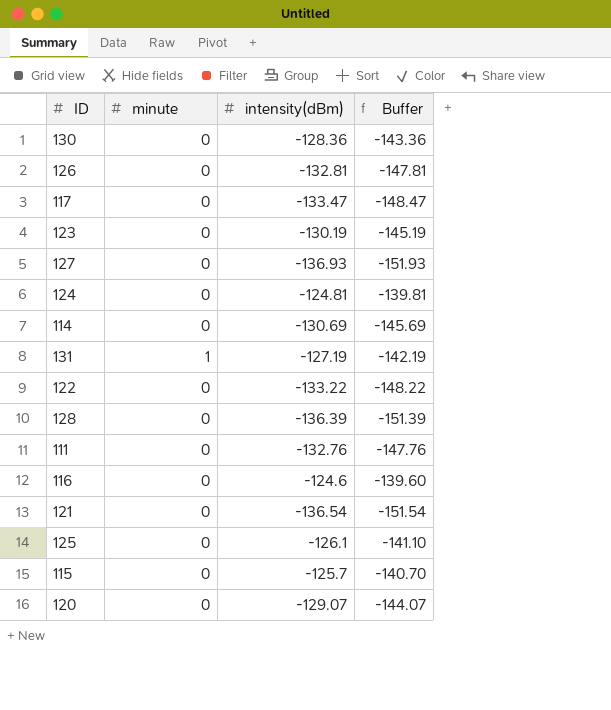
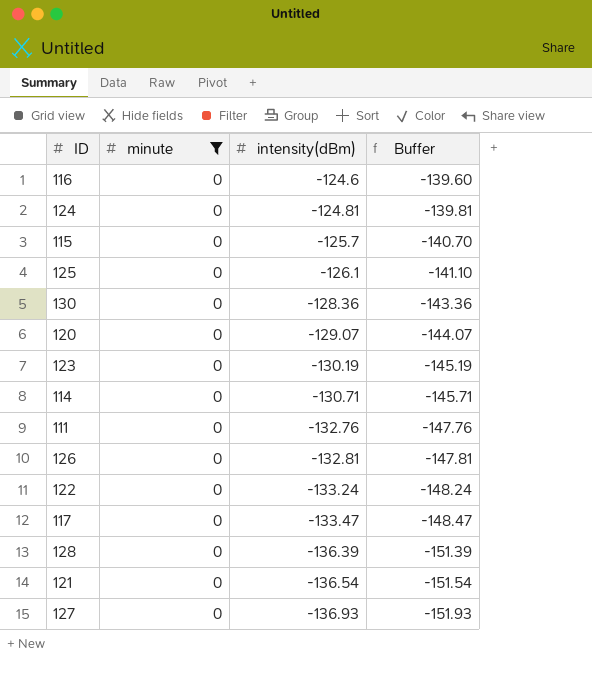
filter: none -> minute = 0
row order: none -> intensity(dBm) descending
114 | intensity(dBm): -130.69 -> -130.71
114 | Buffer: -145.69 -> -145.71
122 | intensity(dBm): -133.22 -> -133.24
122 | Buffer: -148.22 -> -148.24

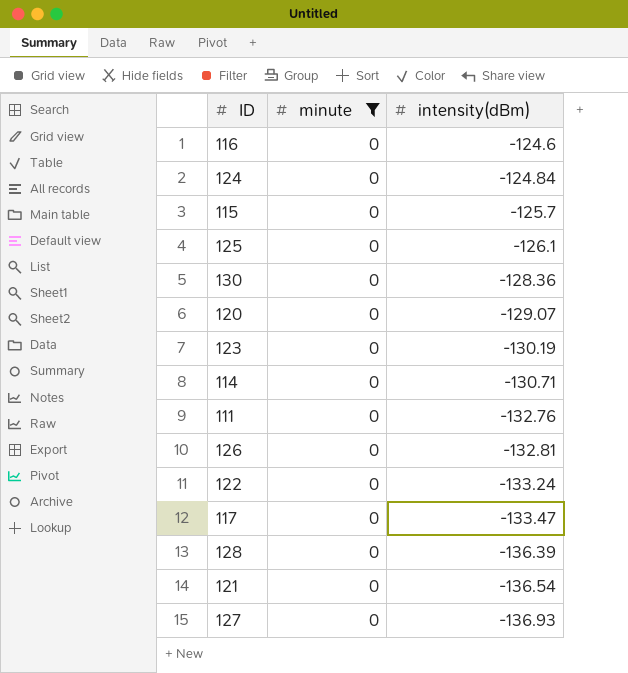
column Buffer | formula: [intensity(dBm)] - 15 -> none
124 | intensity(dBm): -124.81 -> -124.84

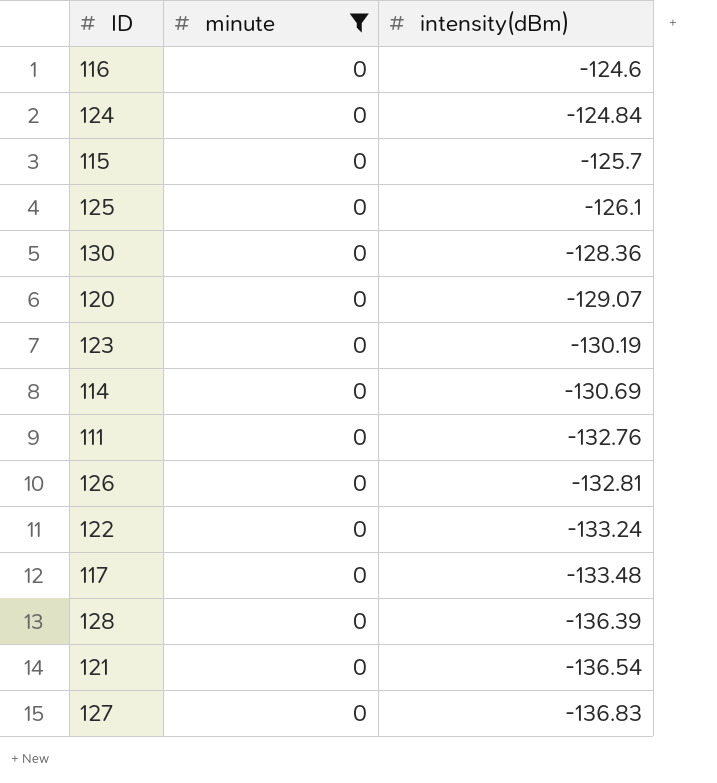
114 | intensity(dBm): -130.71 -> -130.69
117 | intensity(dBm): -133.47 -> -133.48
127 | intensity(dBm): -136.93 -> -136.83

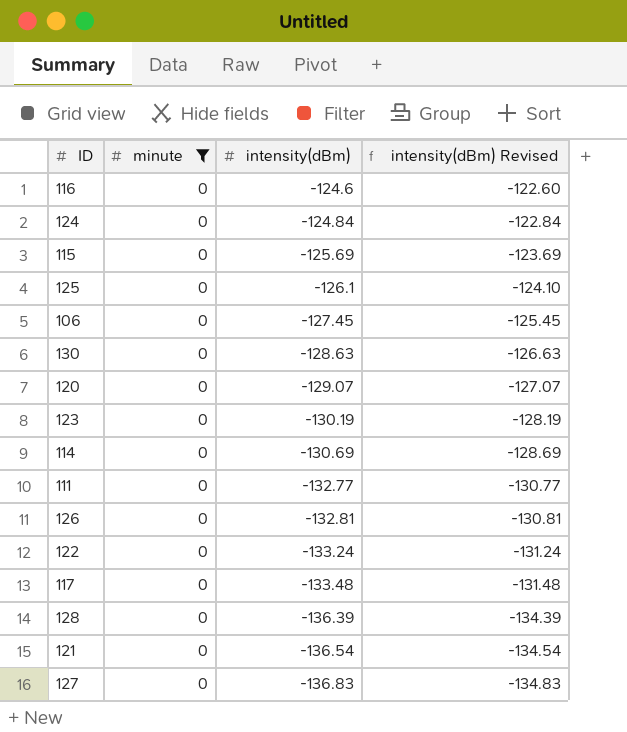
column intensity(dBm) Revised | formula: none -> [intensity(dBm)] + 2
115 | intensity(dBm): -125.7 -> -125.69
row 106: none -> 0 | -127.45 | -125.45
130 | intensity(dBm): -128.36 -> -128.63
111 | intensity(dBm): -132.76 -> -132.77

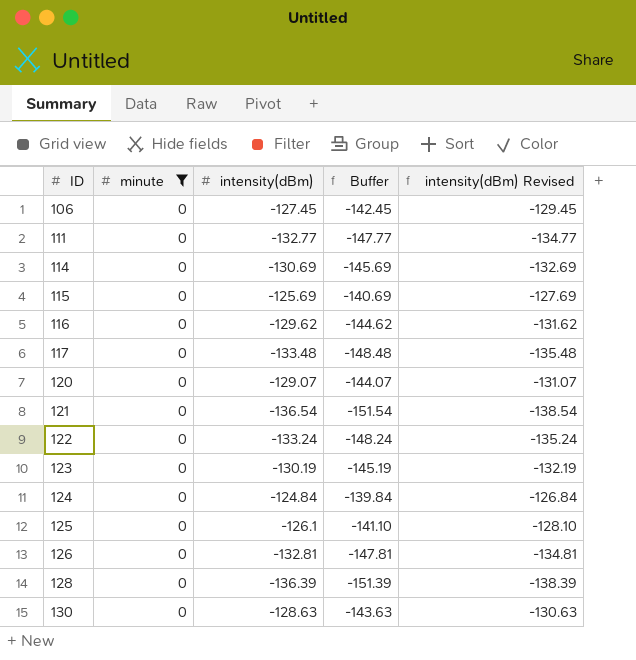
row order: intensity(dBm) descending -> ID ascending
column Buffer | formula: none -> [intensity(dBm)] - 15
column intensity(dBm) Revised | formula: [intensity(dBm)] + 2 -> [intensity(dBm)] - 2
row 127: 0 | -136.83 | -134.83 -> none
116 | intensity(dBm): -124.6 -> -129.62

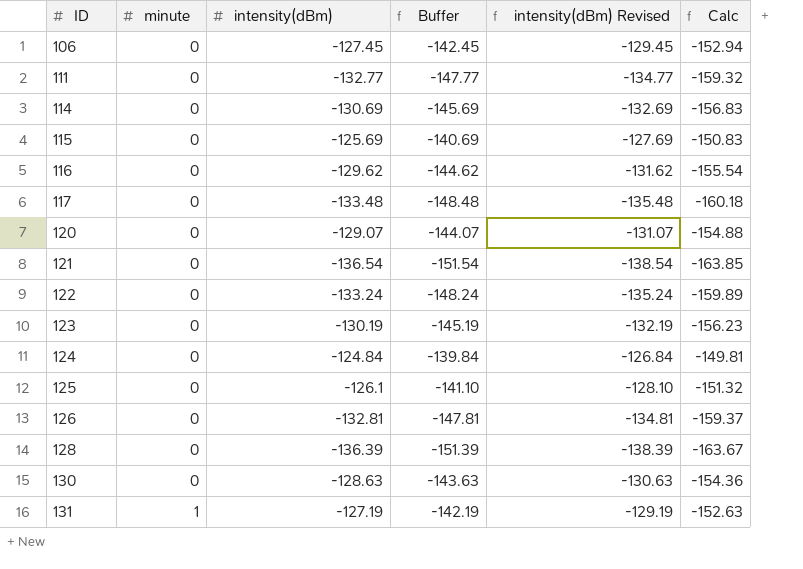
filter: minute = 0 -> none
column Calc | formula: none -> [intensity(dBm)] * 1.2

